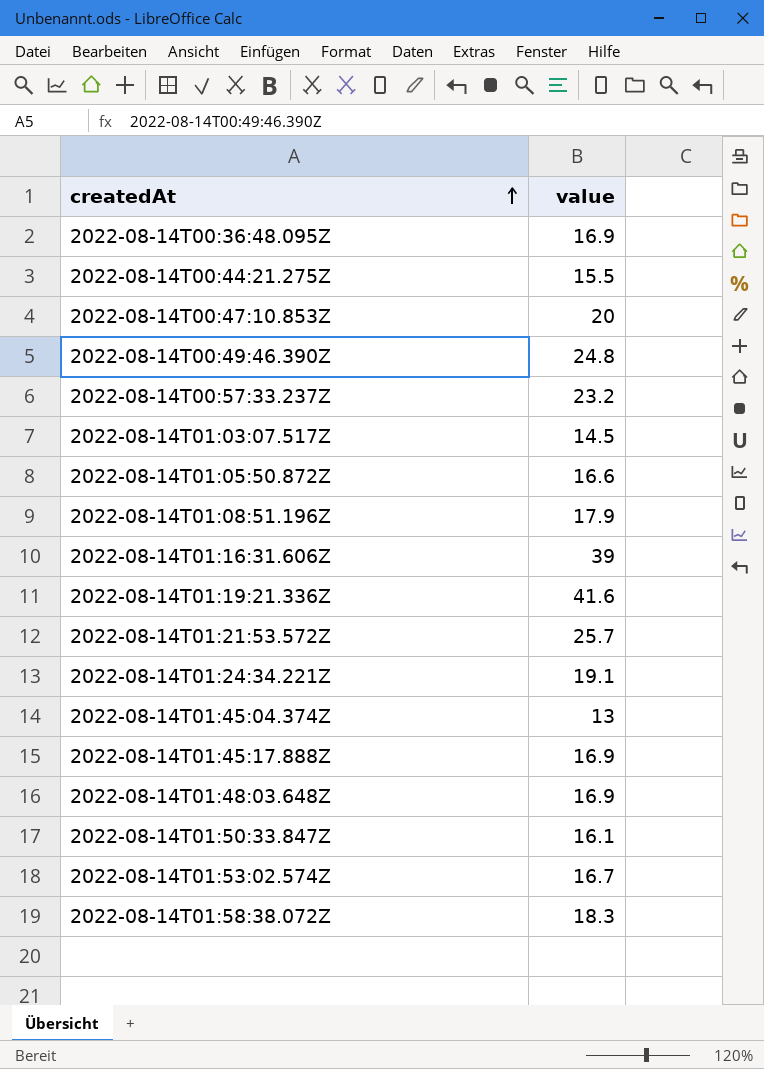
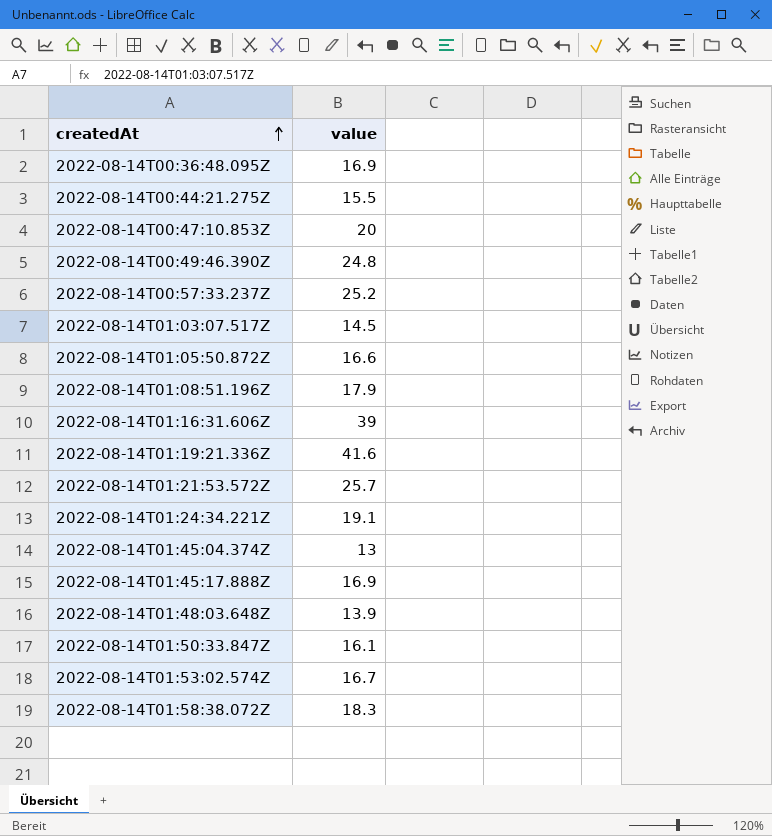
2022-08-14T00:57:33.237Z | value: 23.2 -> 25.2
2022-08-14T01:48:03.648Z | value: 16.9 -> 13.9

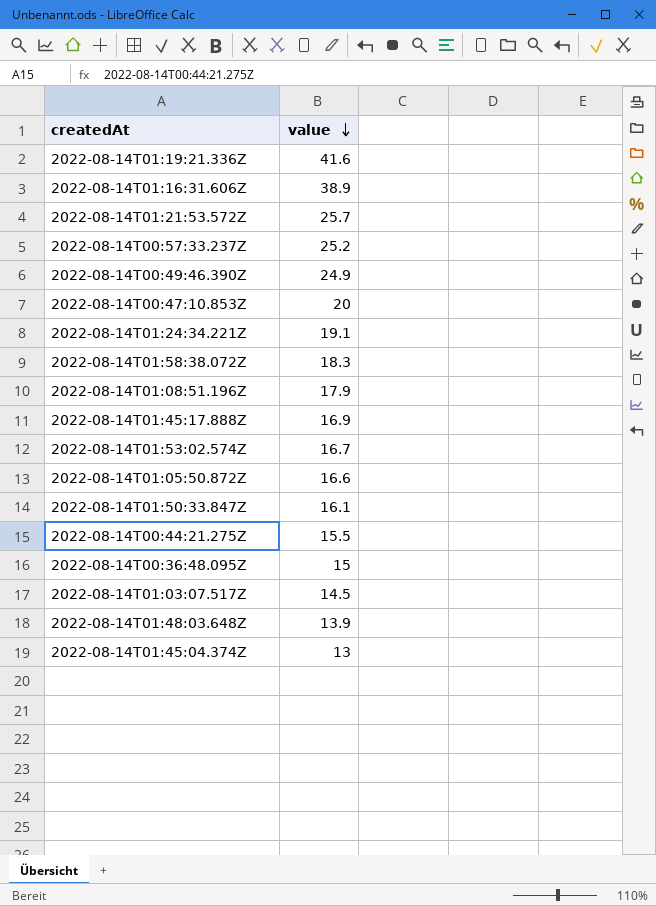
row order: createdAt ascending -> value descending
2022-08-14T01:16:31.606Z | value: 39 -> 38.9
2022-08-14T00:49:46.390Z | value: 24.8 -> 24.9
2022-08-14T00:36:48.095Z | value: 16.9 -> 15

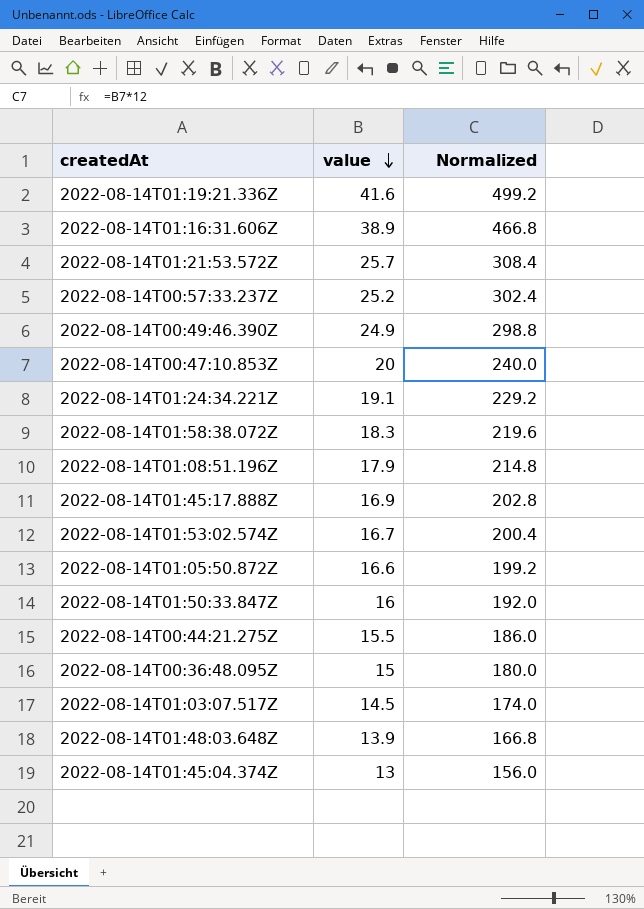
column Normalized | formula: none -> [value] * 12
2022-08-14T01:50:33.847Z | value: 16.1 -> 16

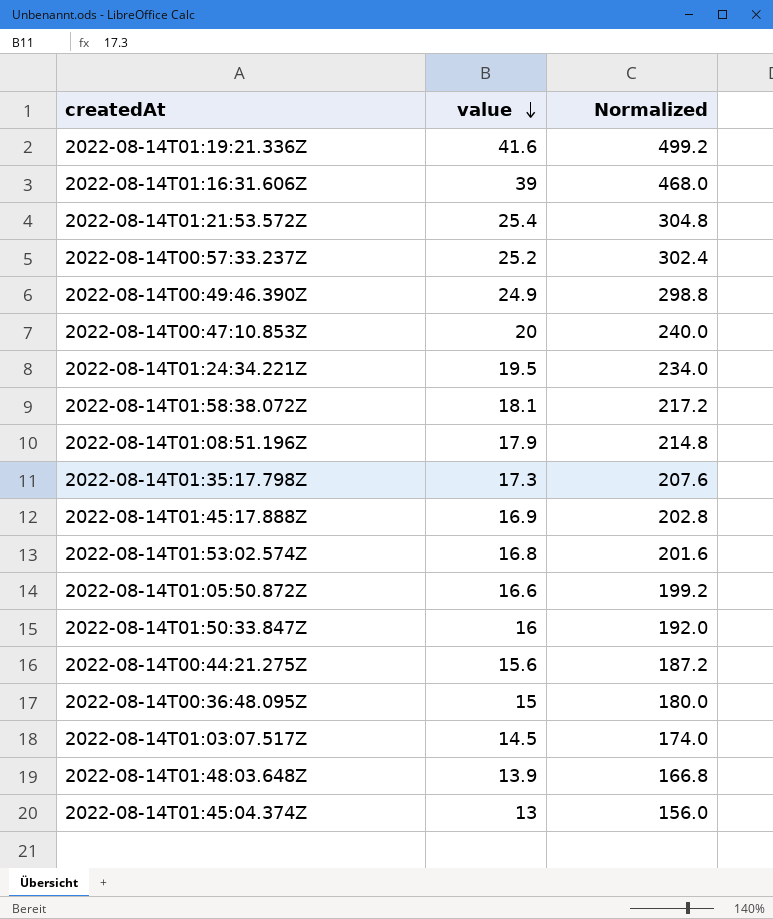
2022-08-14T01:16:31.606Z | value: 38.9 -> 39
2022-08-14T01:16:31.606Z | Normalized: 466.8 -> 468.0
2022-08-14T01:21:53.572Z | value: 25.7 -> 25.4
2022-08-14T01:21:53.572Z | Normalized: 308.4 -> 304.8
2022-08-14T01:24:34.221Z | value: 19.1 -> 19.5
2022-08-14T01:24:34.221Z | Normalized: 229.2 -> 234.0
2022-08-14T01:58:38.072Z | value: 18.3 -> 18.1
2022-08-14T01:58:38.072Z | Normalized: 219.6 -> 217.2
row 2022-08-14T01:35:17.798Z: none -> 17.3 | 207.6
2022-08-14T01:53:02.574Z | value: 16.7 -> 16.8
2022-08-14T01:53:02.574Z | Normalized: 200.4 -> 201.6
2022-08-14T00:44:21.275Z | value: 15.5 -> 15.6
2022-08-14T00:44:21.275Z | Normalized: 186.0 -> 187.2

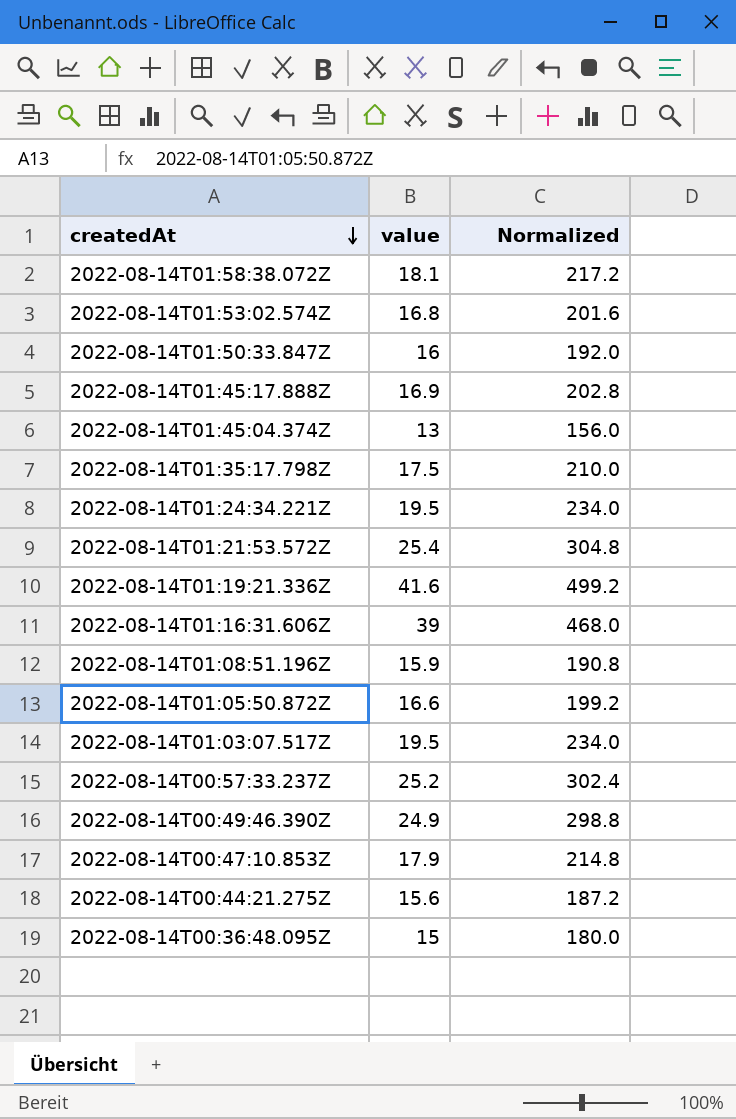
row order: value descending -> createdAt descending
row 2022-08-14T01:48:03.648Z: 13.9 | 166.8 -> none
2022-08-14T01:35:17.798Z | value: 17.3 -> 17.5
2022-08-14T01:35:17.798Z | Normalized: 207.6 -> 210.0
2022-08-14T01:08:51.196Z | value: 17.9 -> 15.9
2022-08-14T01:08:51.196Z | Normalized: 214.8 -> 190.8
2022-08-14T01:03:07.517Z | value: 14.5 -> 19.5
2022-08-14T01:03:07.517Z | Normalized: 174.0 -> 234.0
2022-08-14T00:47:10.853Z | value: 20 -> 17.9
2022-08-14T00:47:10.853Z | Normalized: 240.0 -> 214.8

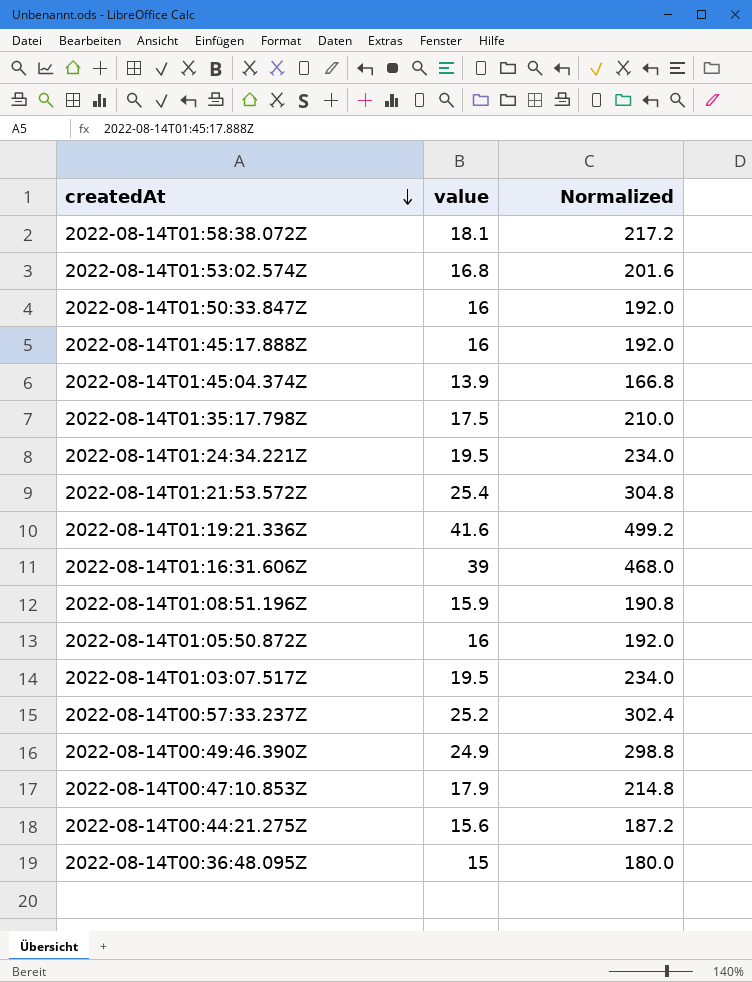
2022-08-14T01:45:17.888Z | value: 16.9 -> 16
2022-08-14T01:45:17.888Z | Normalized: 202.8 -> 192.0
2022-08-14T01:45:04.374Z | value: 13 -> 13.9
2022-08-14T01:45:04.374Z | Normalized: 156.0 -> 166.8
2022-08-14T01:05:50.872Z | value: 16.6 -> 16
2022-08-14T01:05:50.872Z | Normalized: 199.2 -> 192.0

